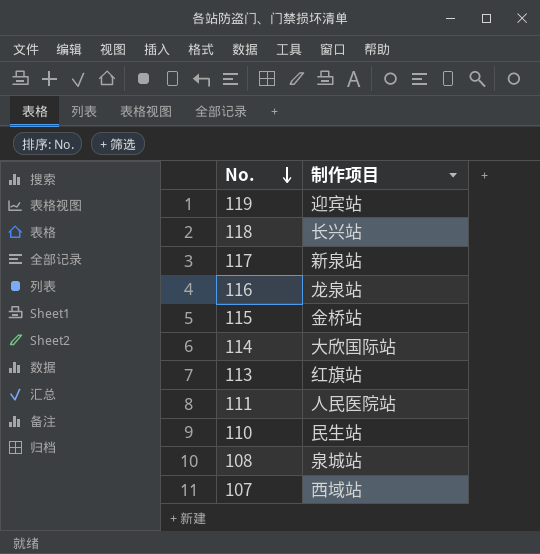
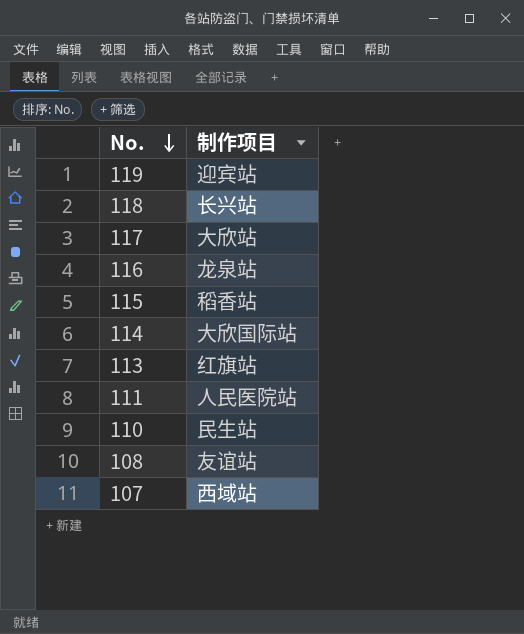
117 | 制作项目: 新泉站 -> 大欣站
115 | 制作项目: 金桥站 -> 稻香站
108 | 制作项目: 泉城站 -> 友谊站

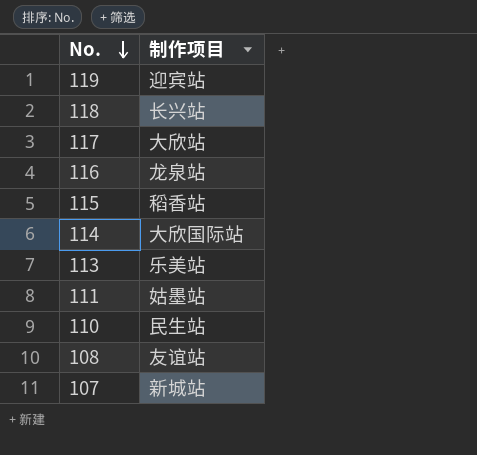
113 | 制作项目: 红旗站 -> 乐美站
111 | 制作项目: 人民医院站 -> 姑墨站
107 | 制作项目: 西域站 -> 新城站

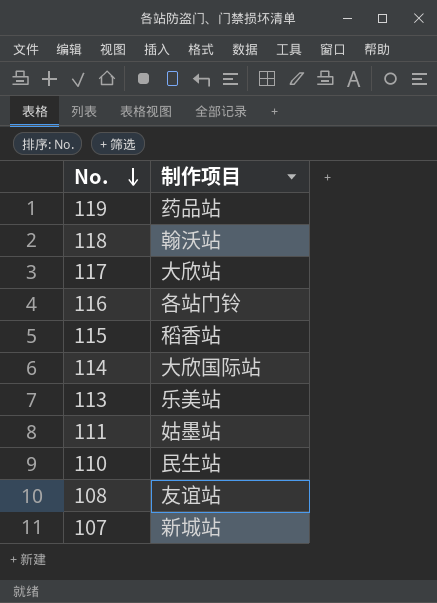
119 | 制作项目: 迎宾站 -> 药品站
118 | 制作项目: 长兴站 -> 翰沃站
116 | 制作项目: 龙泉站 -> 各站门铃

